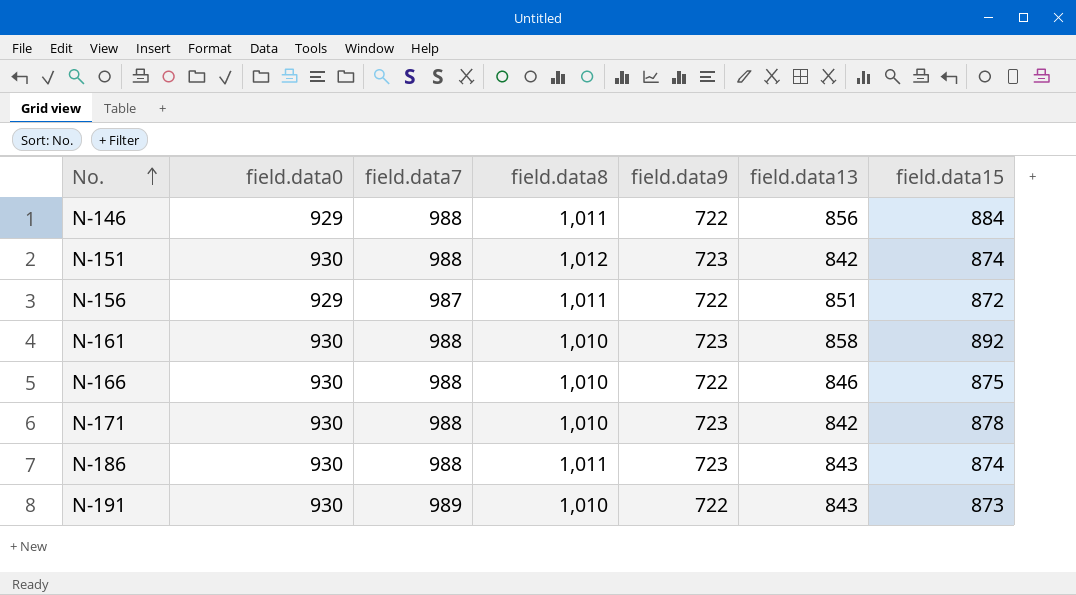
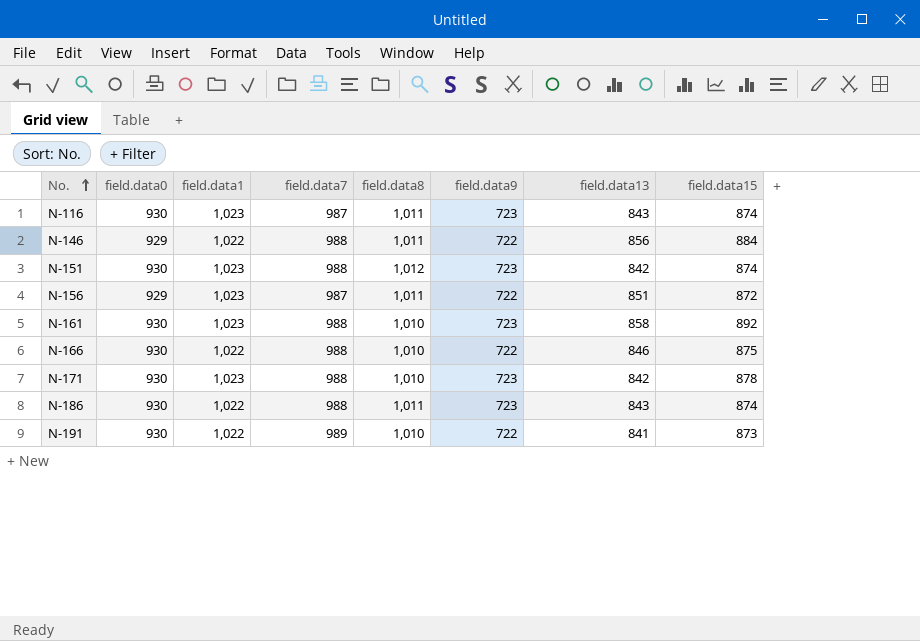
column field.data1 | position: none -> 3
row N-116: none -> 930 | 1,023 | 987 | 1,011 | 723 | 843 | 874
N-191 | field.data13: 843 -> 841

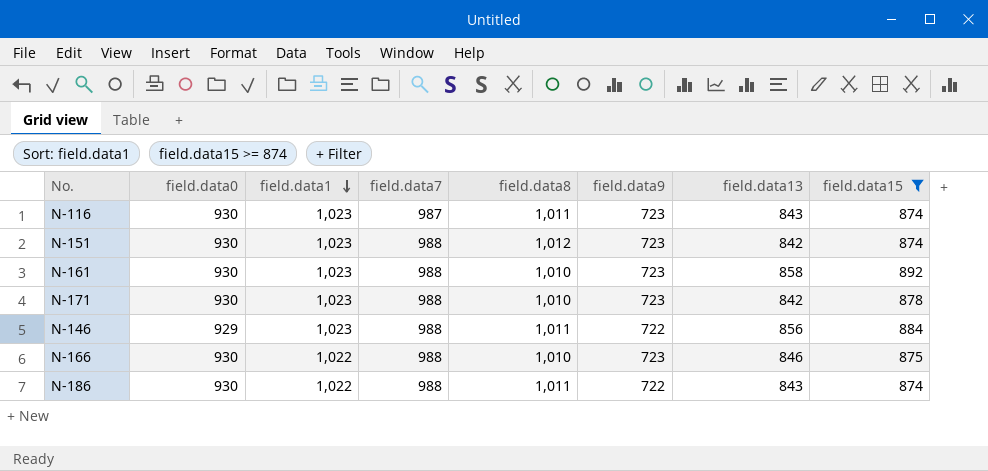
filter: none -> field.data15 >= 874
row order: No. ascending -> field.data1 descending
N-146 | field.data1: 1,022 -> 1,023
N-166 | field.data9: 722 -> 723
N-186 | field.data9: 723 -> 722

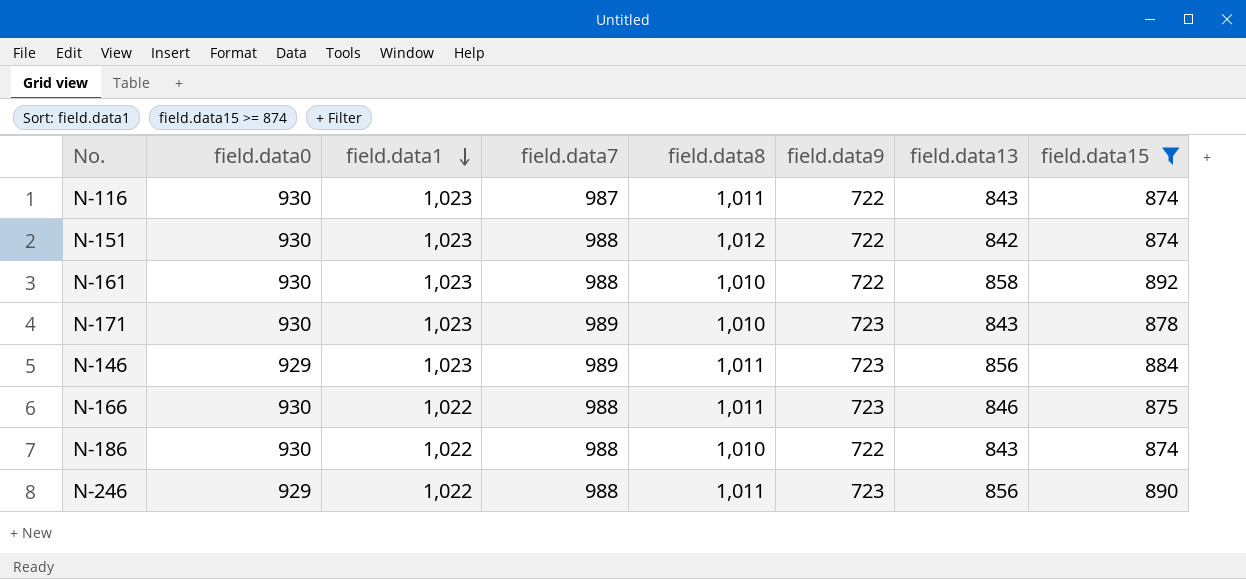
N-116 | field.data9: 723 -> 722
N-151 | field.data9: 723 -> 722
N-161 | field.data9: 723 -> 722
N-171 | field.data7: 988 -> 989
N-171 | field.data13: 842 -> 843
N-146 | field.data7: 988 -> 989
N-146 | field.data9: 722 -> 723
N-166 | field.data8: 1,010 -> 1,011
N-186 | field.data8: 1,011 -> 1,010
row N-246: none -> 929 | 1,022 | 988 | 1,011 | 723 | 856 | 890

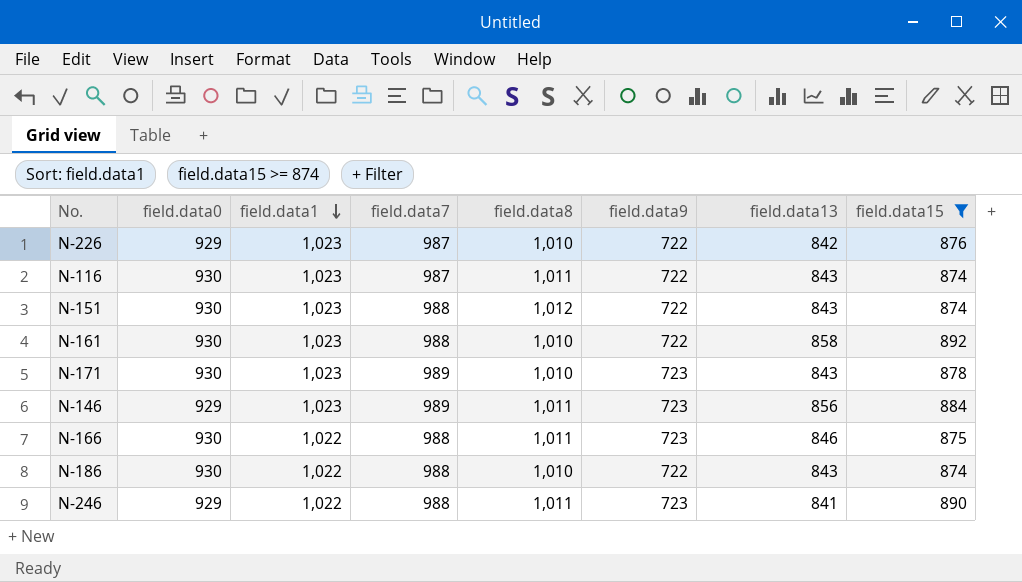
row N-226: none -> 929 | 1,023 | 987 | 1,010 | 722 | 842 | 876
N-151 | field.data13: 842 -> 843
N-246 | field.data13: 856 -> 841

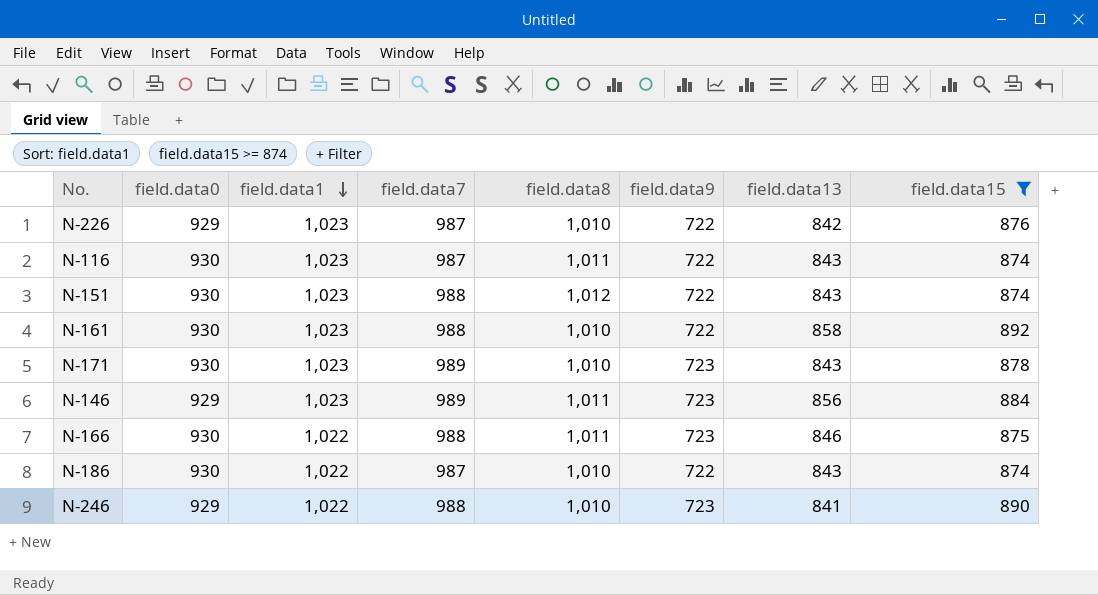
N-186 | field.data7: 988 -> 987
N-246 | field.data8: 1,011 -> 1,010

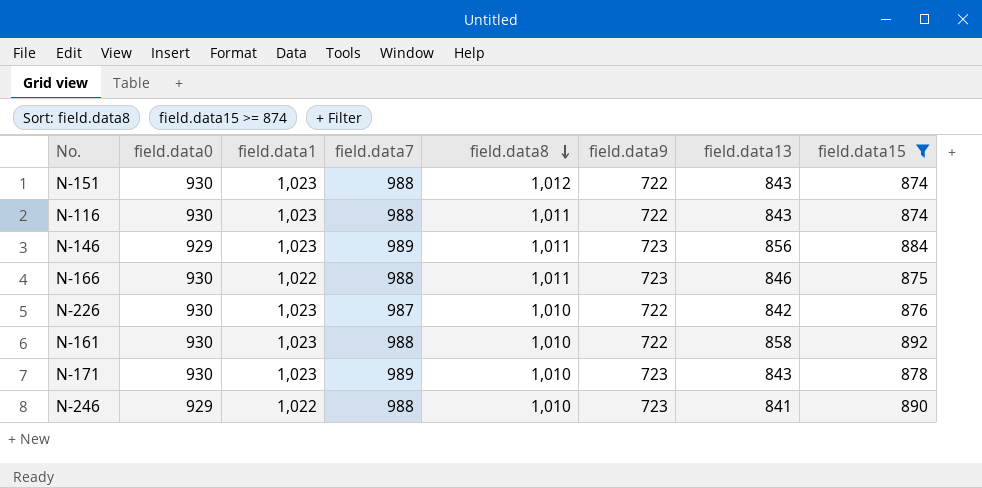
row order: field.data1 descending -> field.data8 descending
row N-186: 930 | 1,022 | 987 | 1,010 | 722 | 843 | 874 -> none
N-116 | field.data7: 987 -> 988
N-226 | field.data0: 929 -> 930

